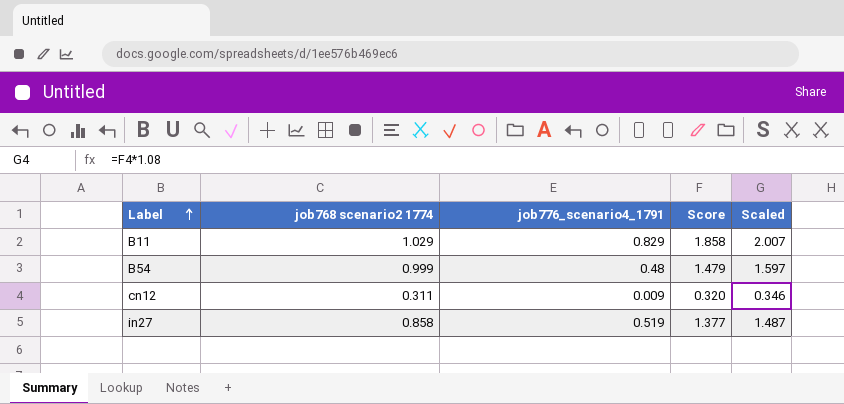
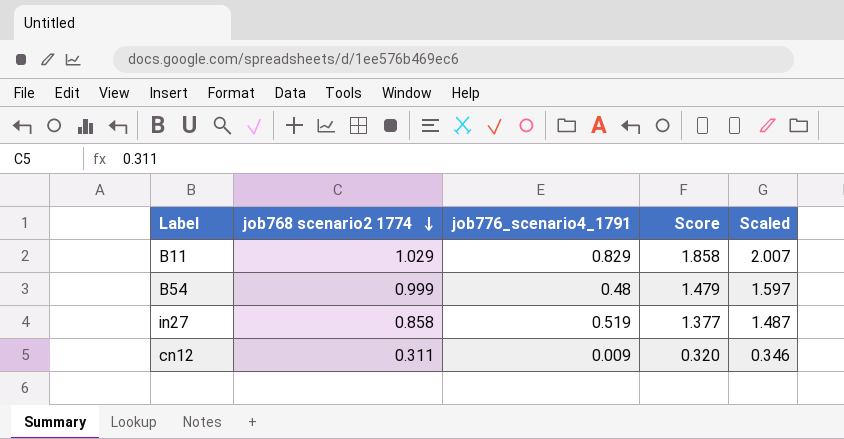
row order: Label ascending -> job768 scenario2 1774 descending

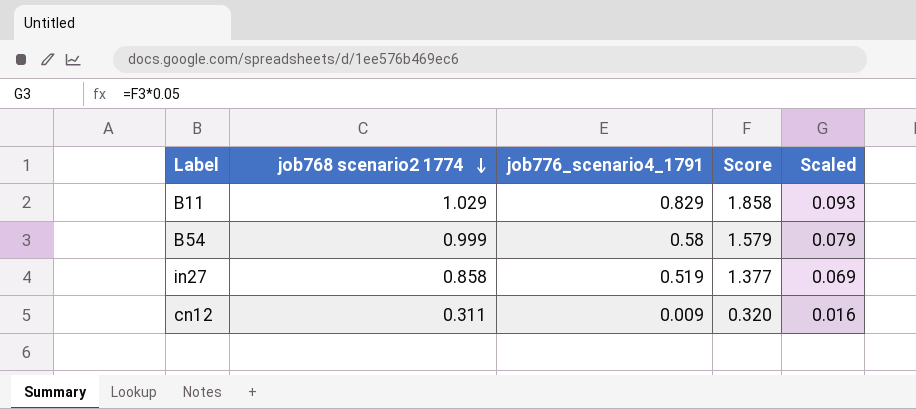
column Scaled | formula: [Score] * 1.08 -> [Score] * 0.05
B54 | job776_scenario4_1791: 0.48 -> 0.58
B54 | Score: 1.479 -> 1.579

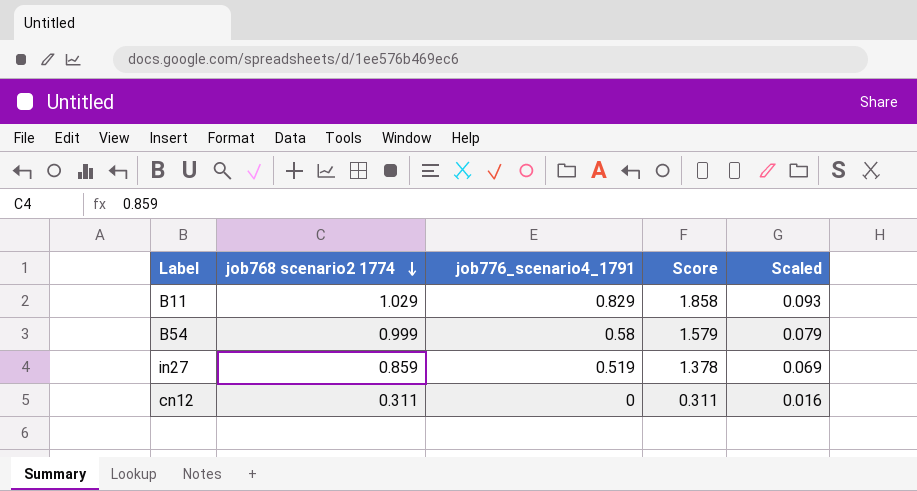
in27 | job768 scenario2 1774: 0.858 -> 0.859
in27 | Score: 1.377 -> 1.378
cn12 | job776_scenario4_1791: 0.009 -> 0
cn12 | Score: 0.320 -> 0.311

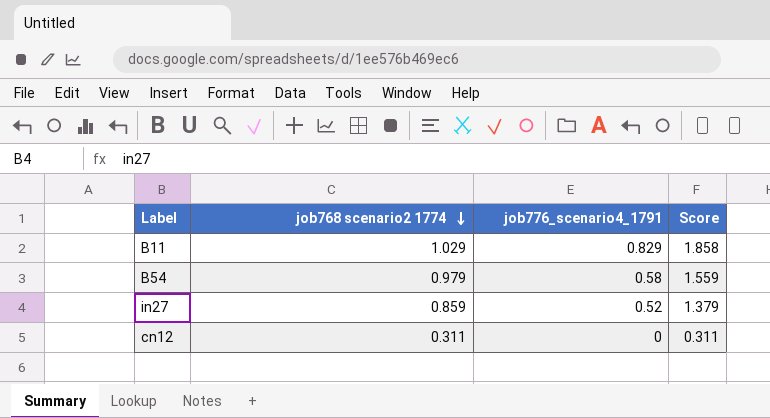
column Scaled | formula: [Score] * 0.05 -> none
B54 | job768 scenario2 1774: 0.999 -> 0.979
B54 | Score: 1.579 -> 1.559
in27 | job776_scenario4_1791: 0.519 -> 0.52
in27 | Score: 1.378 -> 1.379

